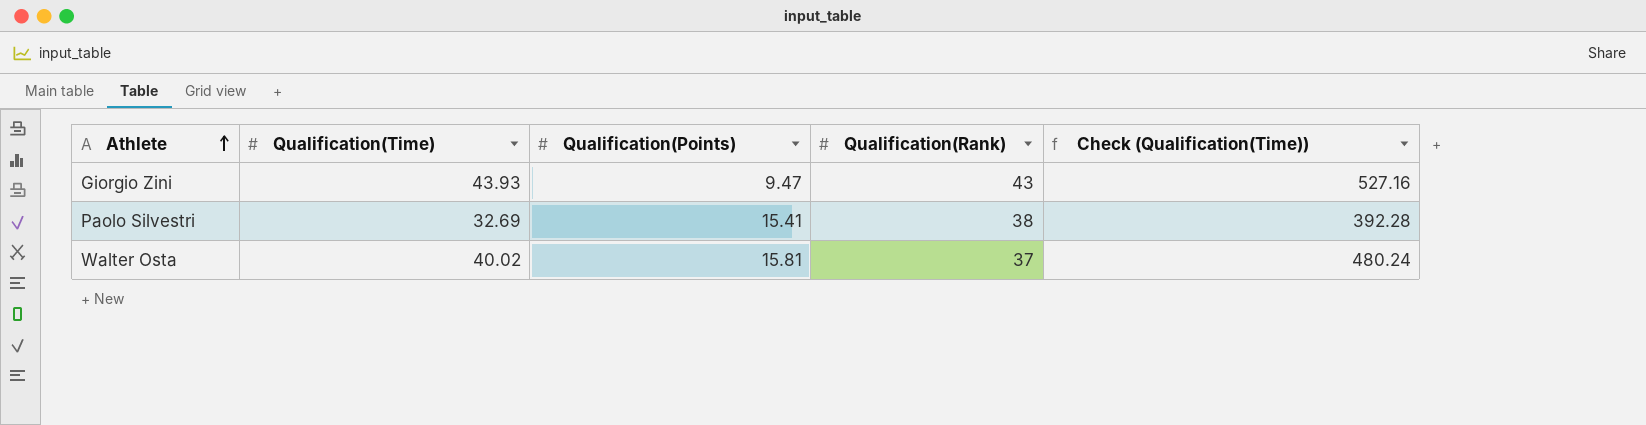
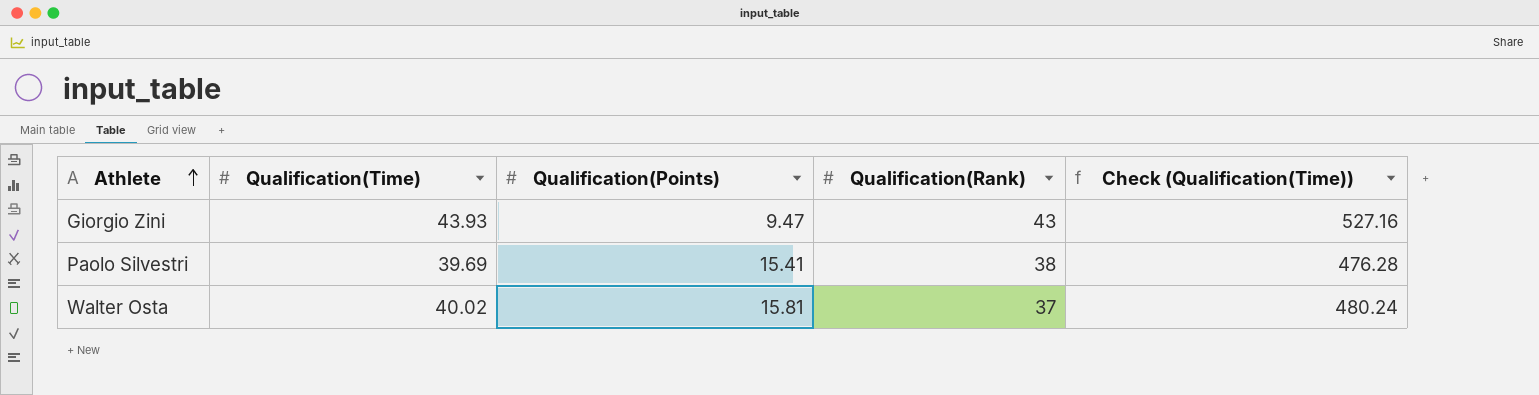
Paolo Silvestri | Qualification(Time): 32.69 -> 39.69
Paolo Silvestri | Check (Qualification(Time)): 392.28 -> 476.28

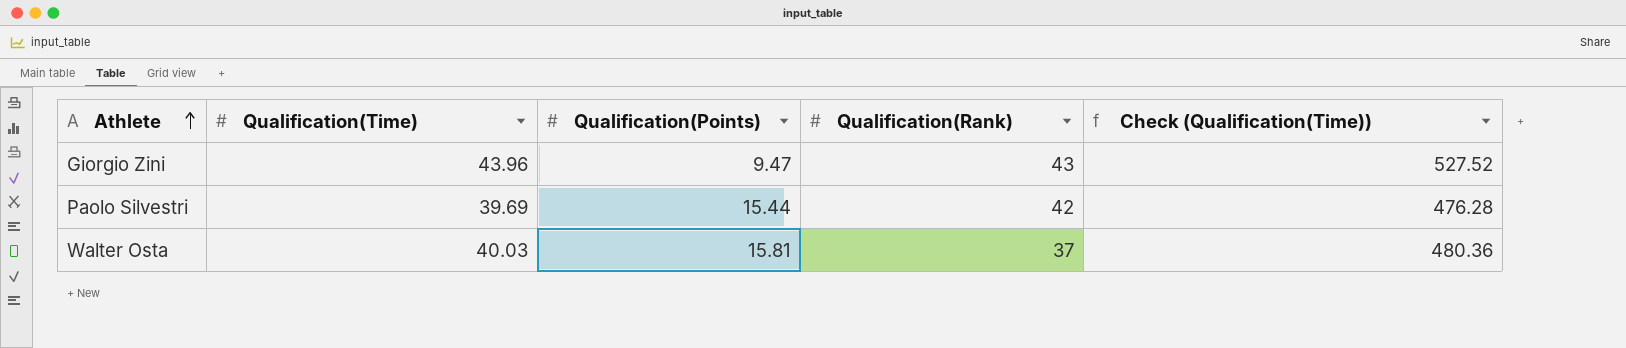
Giorgio Zini | Qualification(Time): 43.93 -> 43.96
Giorgio Zini | Check (Qualification(Time)): 527.16 -> 527.52
Paolo Silvestri | Qualification(Points): 15.41 -> 15.44
Paolo Silvestri | Qualification(Rank): 38 -> 42
Walter Osta | Qualification(Time): 40.02 -> 40.03
Walter Osta | Check (Qualification(Time)): 480.24 -> 480.36

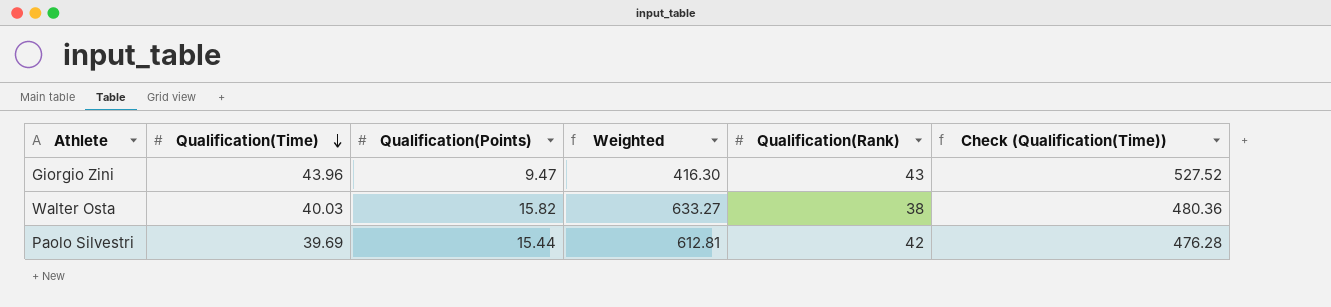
row order: Athlete ascending -> Qualification(Time) descending
column Weighted | formula: none -> [Qualification(Time)] * [Qualification(Points)]
Walter Osta | Qualification(Points): 15.81 -> 15.82
Walter Osta | Qualification(Rank): 37 -> 38

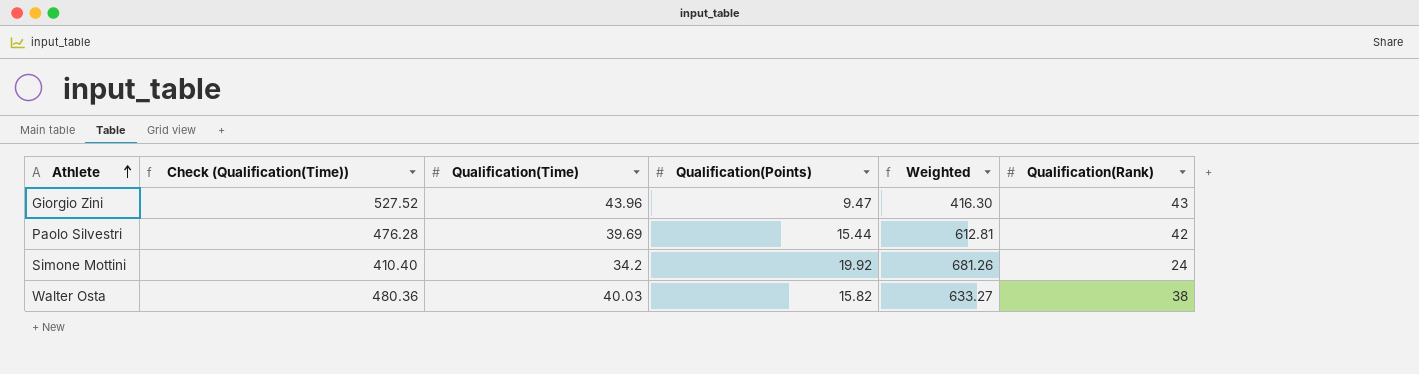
row order: Qualification(Time) descending -> Athlete ascending
column Check (Qualification(Time)) | position: 6 -> 2
row Simone Mottini: none -> 410.40 | 34.2 | 19.92 | 681.26 | 24

